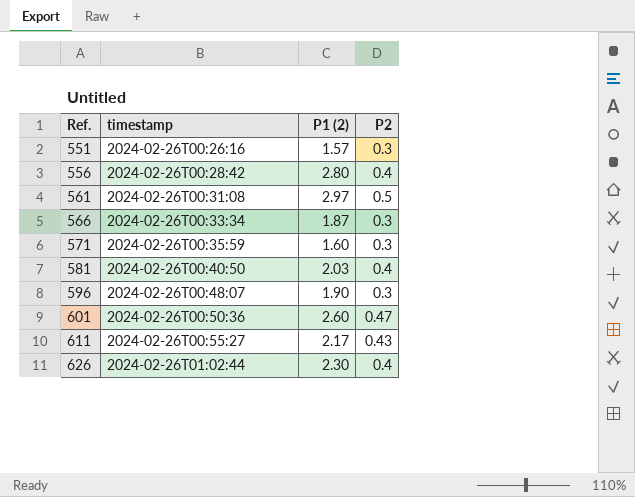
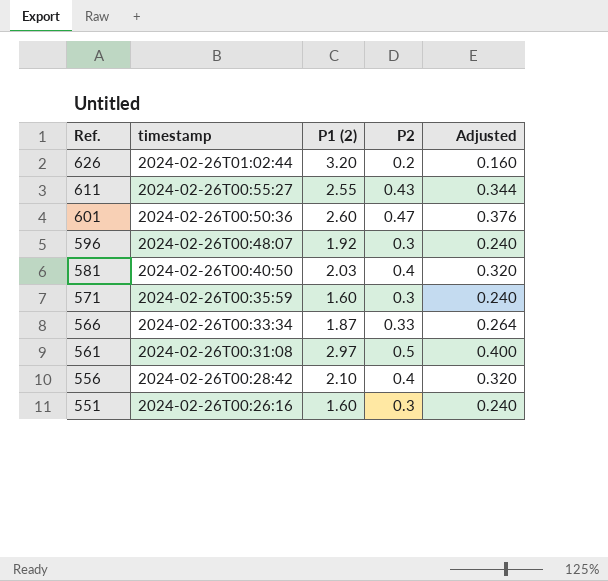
row order: Ref. ascending -> Ref. descending
column Adjusted | formula: none -> [P2] * 0.8
626 | P1 (2): 2.30 -> 3.20
626 | P2: 0.4 -> 0.2
611 | P1 (2): 2.17 -> 2.55
596 | P1 (2): 1.90 -> 1.92
566 | P2: 0.3 -> 0.33
556 | P1 (2): 2.80 -> 2.10
551 | P1 (2): 1.57 -> 1.60

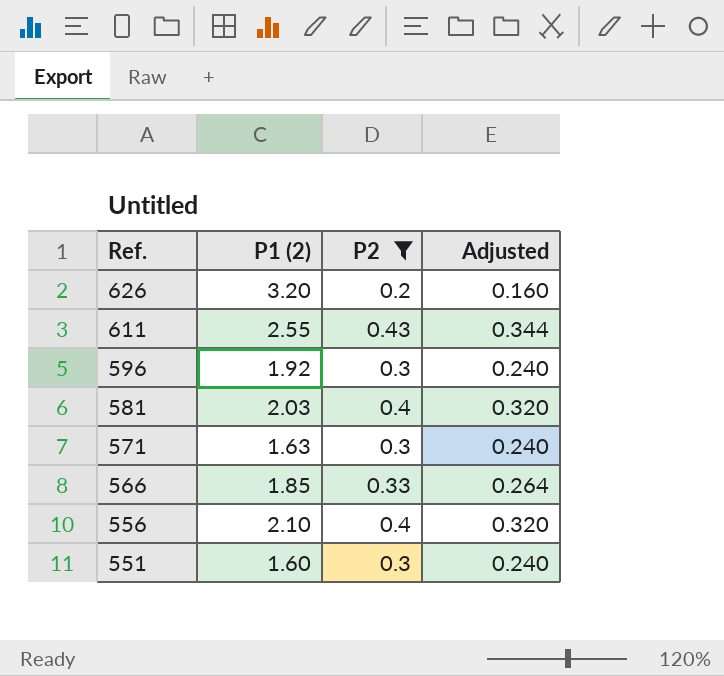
filter: none -> P2 <= 0.43
column timestamp | position: 2 -> none
571 | P1 (2): 1.60 -> 1.63
566 | P1 (2): 1.87 -> 1.85

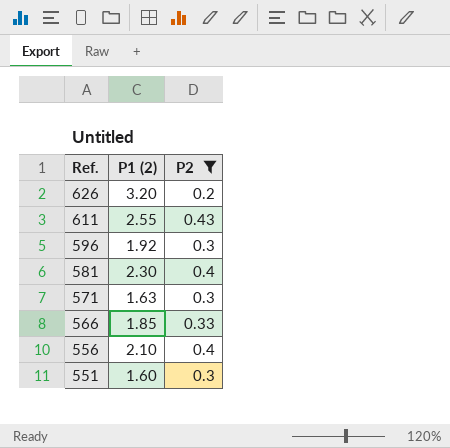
column Adjusted | formula: [P2] * 0.8 -> none
581 | P1 (2): 2.03 -> 2.30

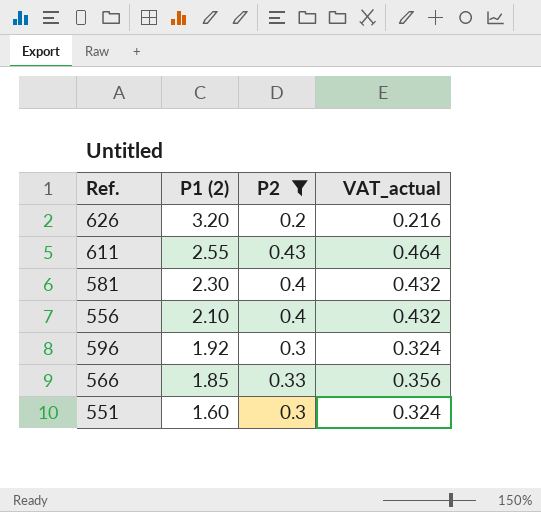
row order: Ref. descending -> P1 (2) descending
column VAT_actual | formula: none -> [P2] * 1.08
row 571: 1.63 | 0.3 -> none

